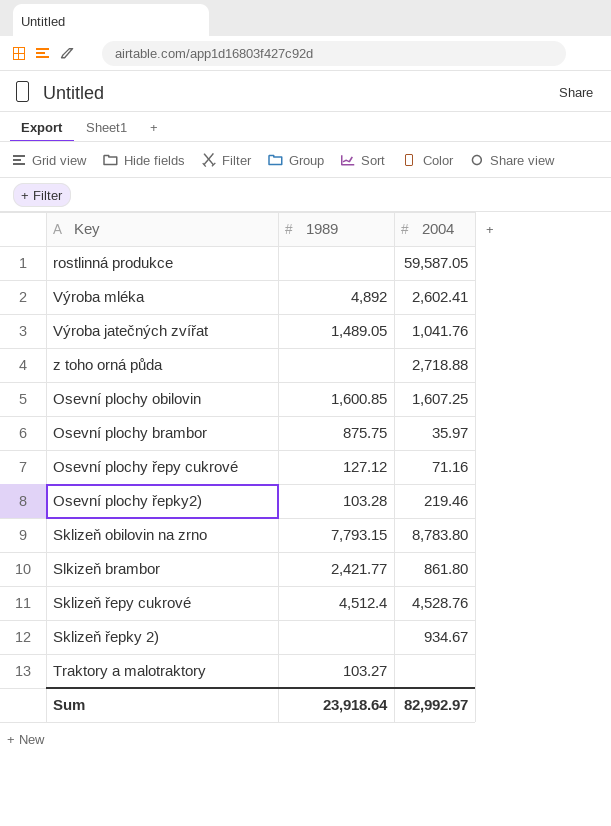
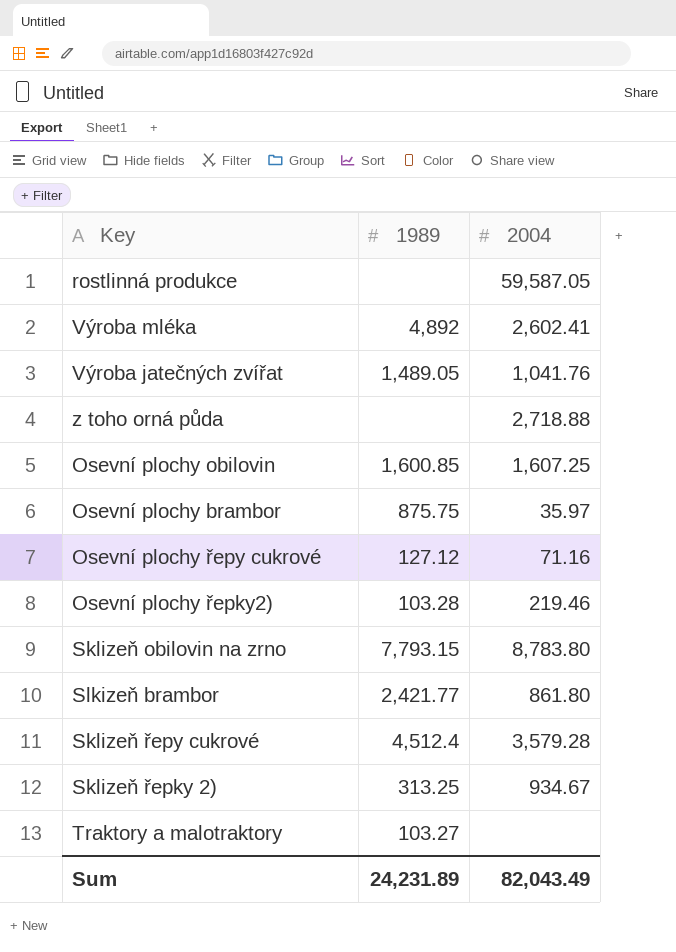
Sklizeň řepy cukrové | 2004: 4,528.76 -> 3,579.28
Sklizeň řepky 2) | 1989: none -> 313.25
Sum | 1989: 23,918.64 -> 24,231.89
Sum | 2004: 82,992.97 -> 82,043.49

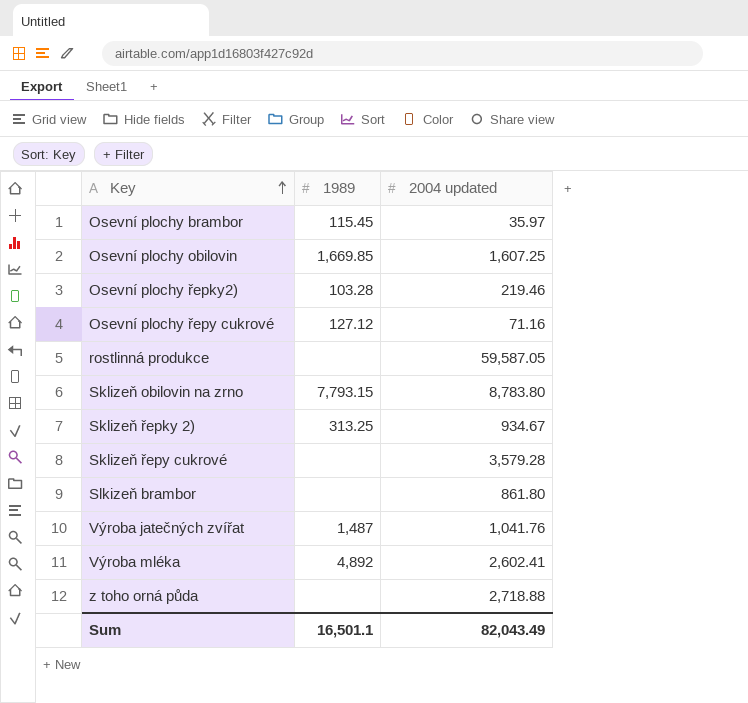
row order: none -> Key ascending
column name: 2004 -> 2004 updated
row Traktory a malotraktory: 103.27 | none -> none
Osevní plochy brambor | 1989: 875.75 -> 115.45
Osevní plochy obilovin | 1989: 1,600.85 -> 1,669.85
Sklizeň řepy cukrové | 1989: 4,512.4 -> none
Slkizeň brambor | 1989: 2,421.77 -> none
Výroba jatečných zvířat | 1989: 1,489.05 -> 1,487
Sum | 1989: 24,231.89 -> 16,501.1

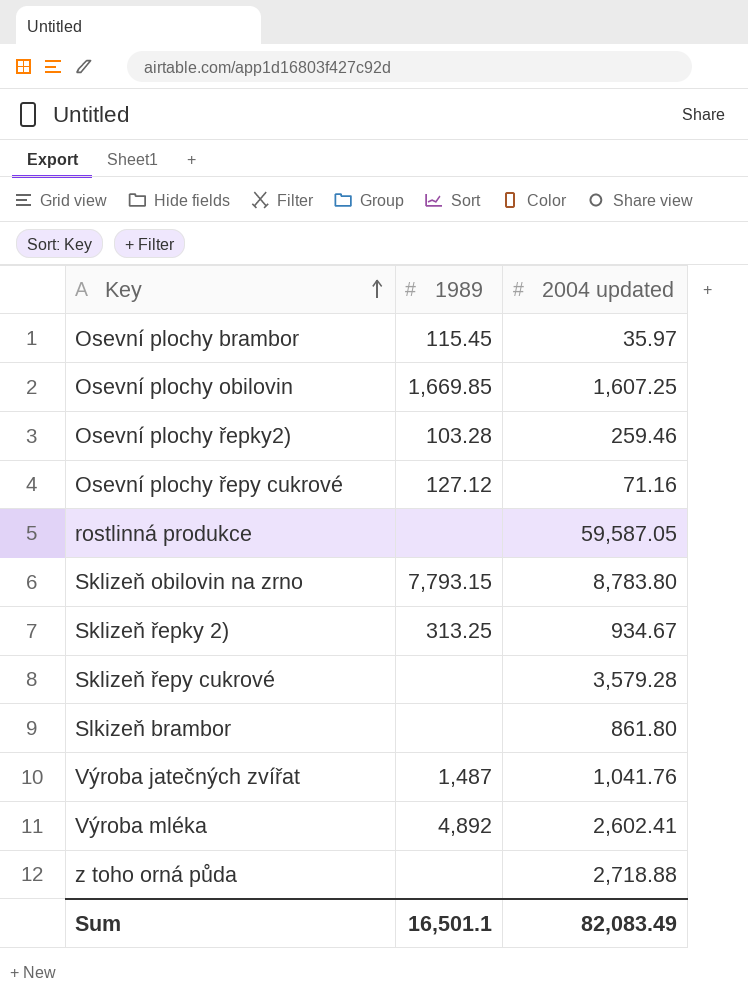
Osevní plochy řepky2) | 2004 updated: 219.46 -> 259.46
Sum | 2004 updated: 82,043.49 -> 82,083.49

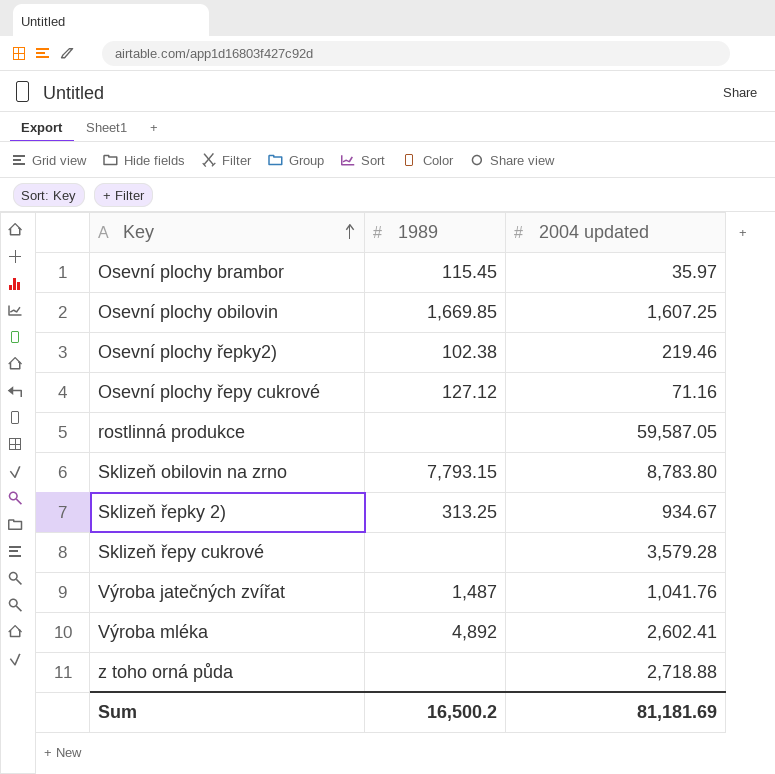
row Slkizeň brambor: none | 861.80 -> none
Osevní plochy řepky2) | 1989: 103.28 -> 102.38
Osevní plochy řepky2) | 2004 updated: 259.46 -> 219.46
Sum | 1989: 16,501.1 -> 16,500.2
Sum | 2004 updated: 82,083.49 -> 81,181.69

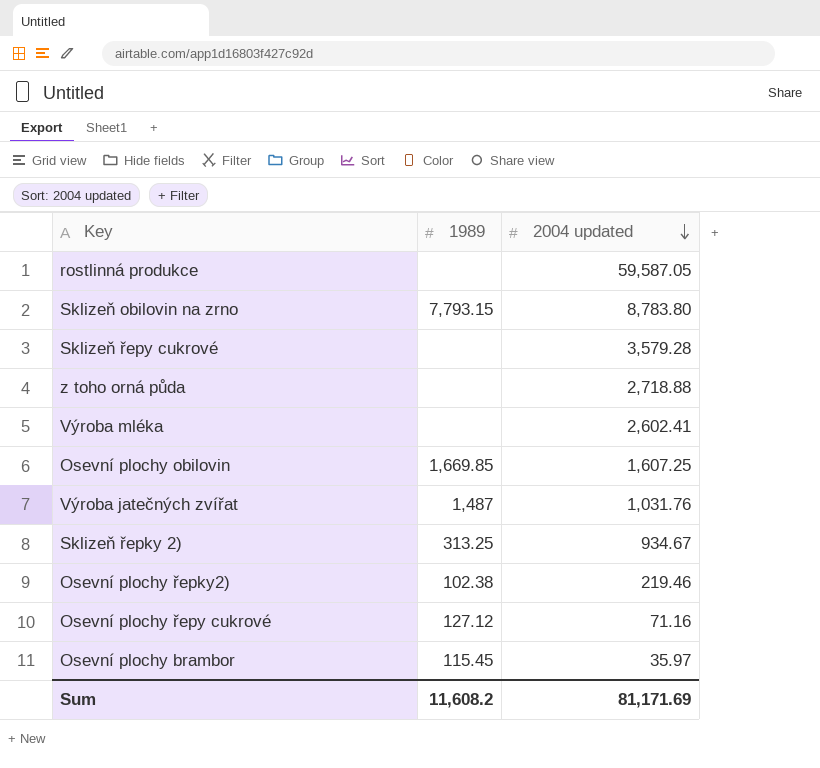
row order: Key ascending -> 2004 updated descending
Výroba mléka | 1989: 4,892 -> none
Výroba jatečných zvířat | 2004 updated: 1,041.76 -> 1,031.76
Sum | 1989: 16,500.2 -> 11,608.2
Sum | 2004 updated: 81,181.69 -> 81,171.69

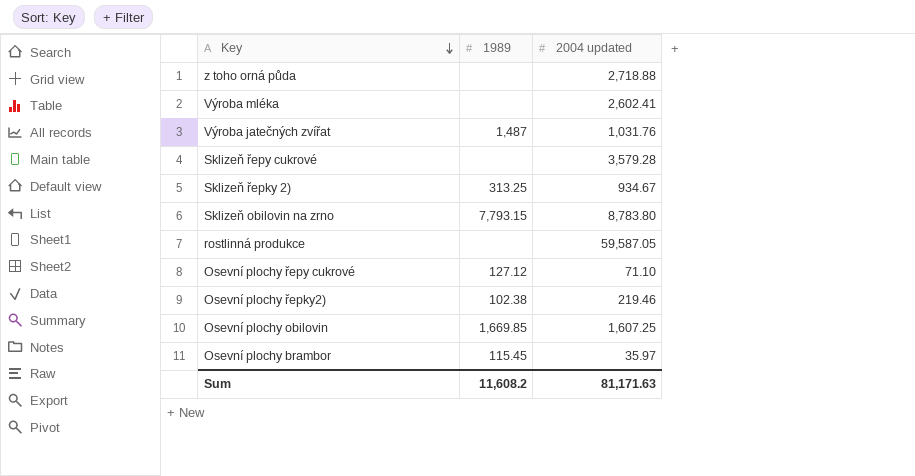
row order: 2004 updated descending -> Key descending
Osevní plochy řepy cukrové | 2004 updated: 71.16 -> 71.10
Sum | 2004 updated: 81,171.69 -> 81,171.63

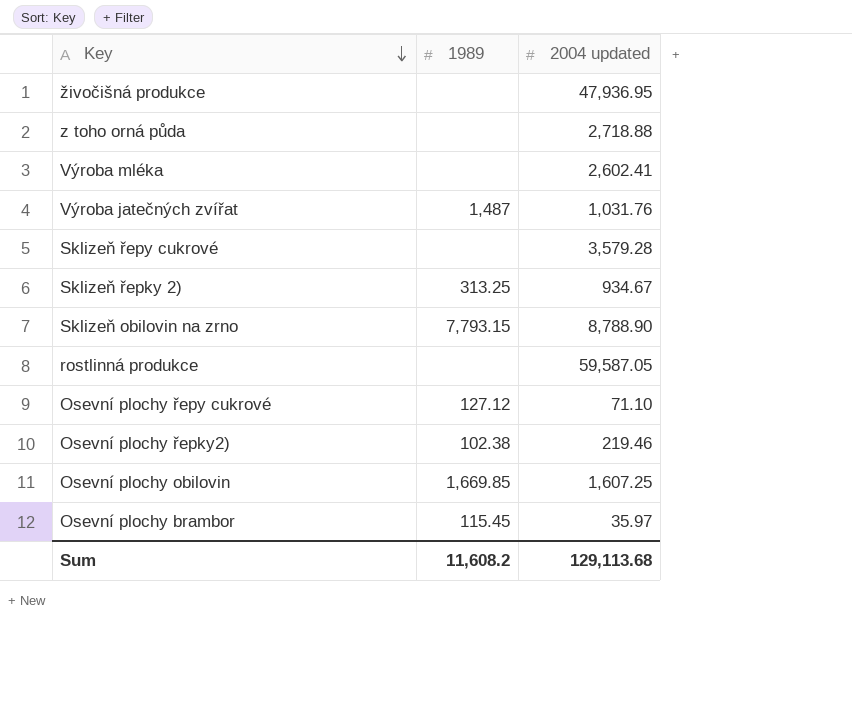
row živočišná produkce: none -> none | 47,936.95
Sklizeň obilovin na zrno | 2004 updated: 8,783.80 -> 8,788.90
Sum | 2004 updated: 81,171.63 -> 129,113.68

